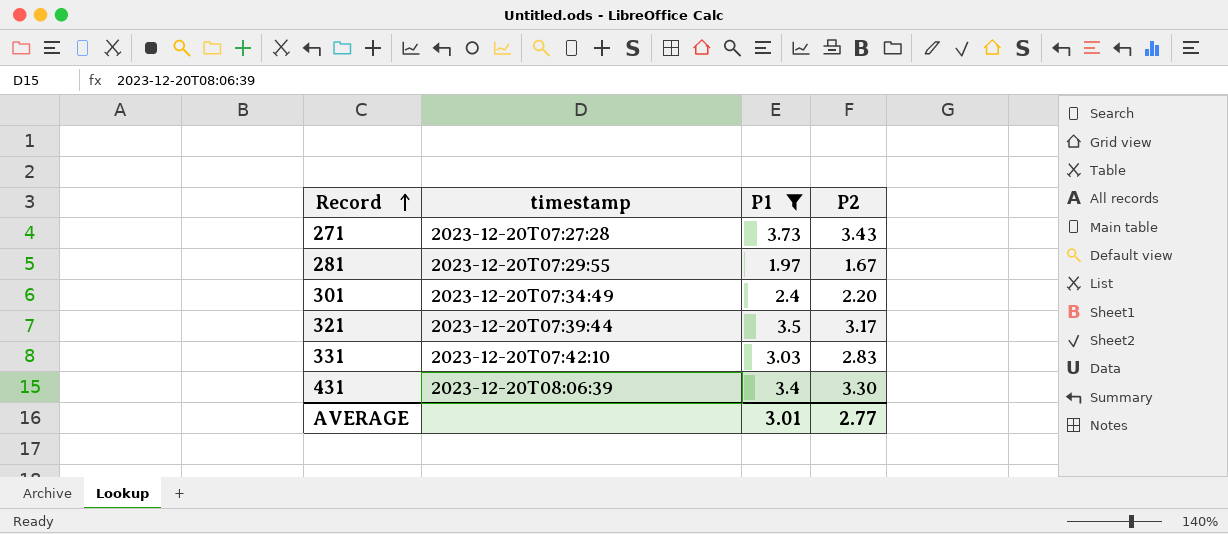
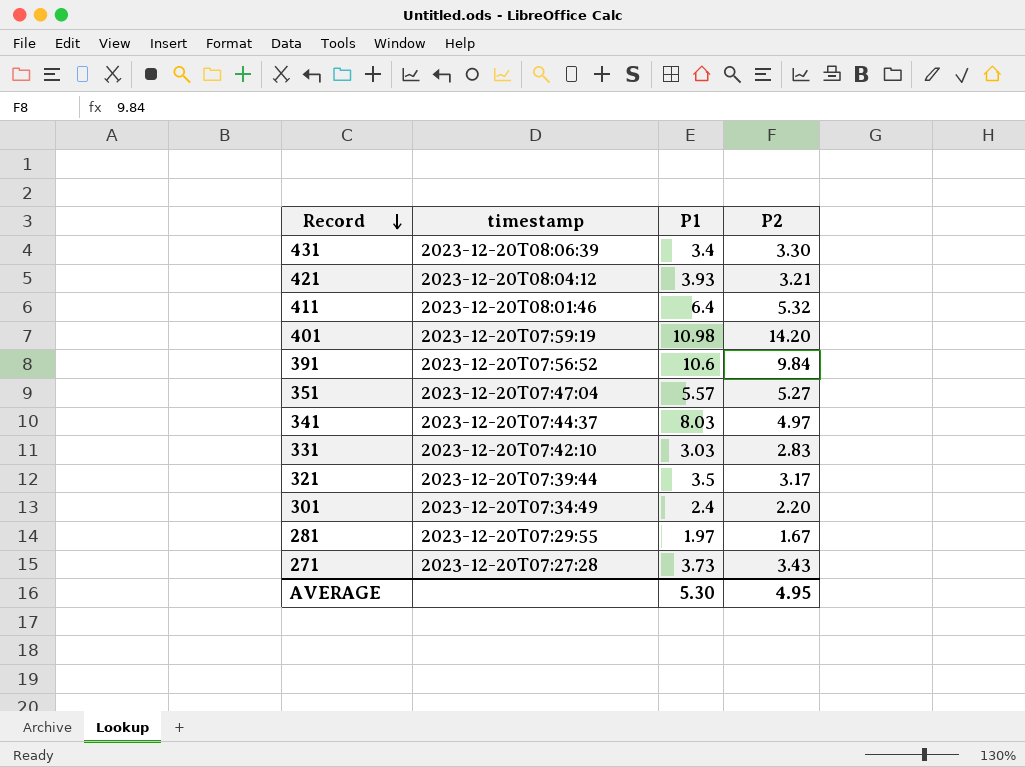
filter: P1 <= 3.73 -> none
row order: Record ascending -> Record descending
AVERAGE | P1: 3.01 -> 5.30
AVERAGE | P2: 2.77 -> 4.95

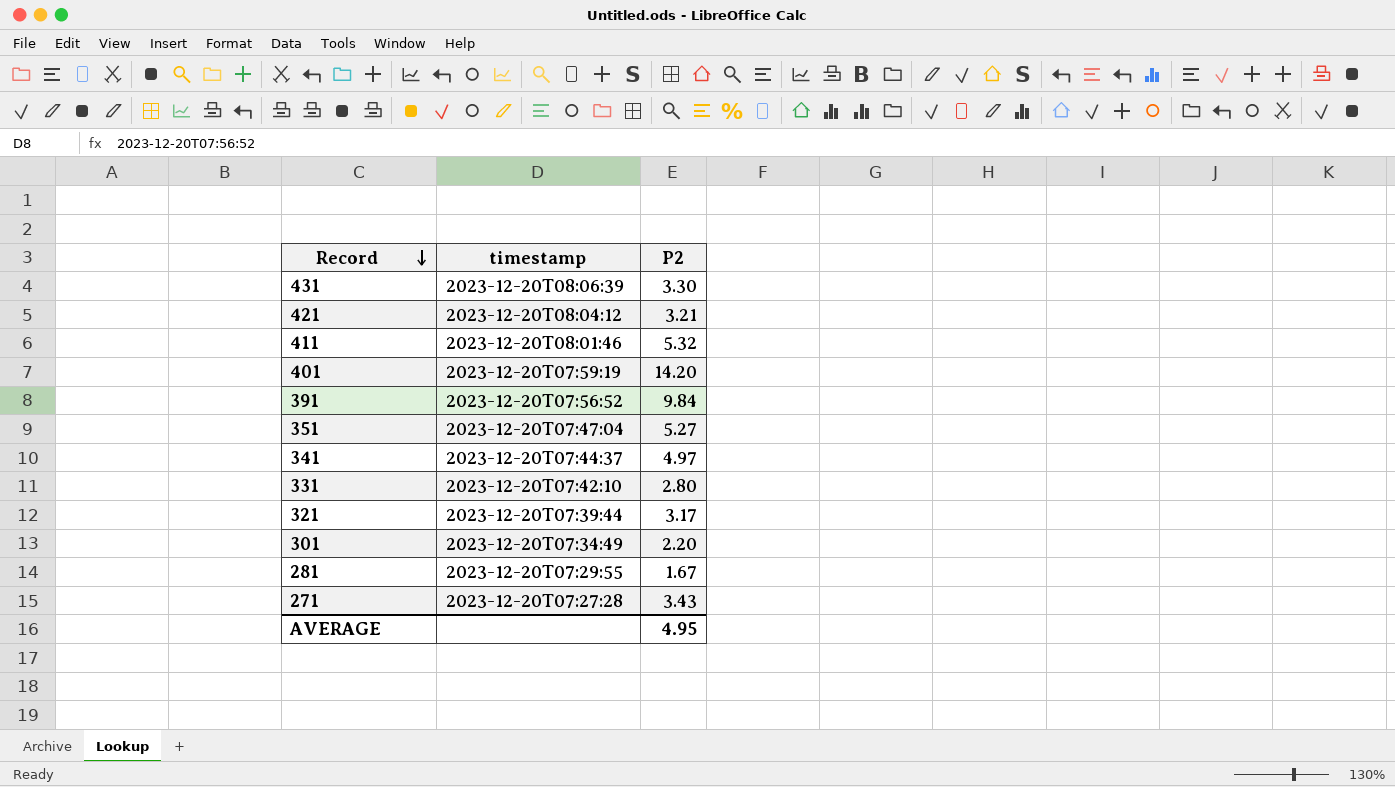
column P1 | position: 3 -> none
331 | P2: 2.83 -> 2.80

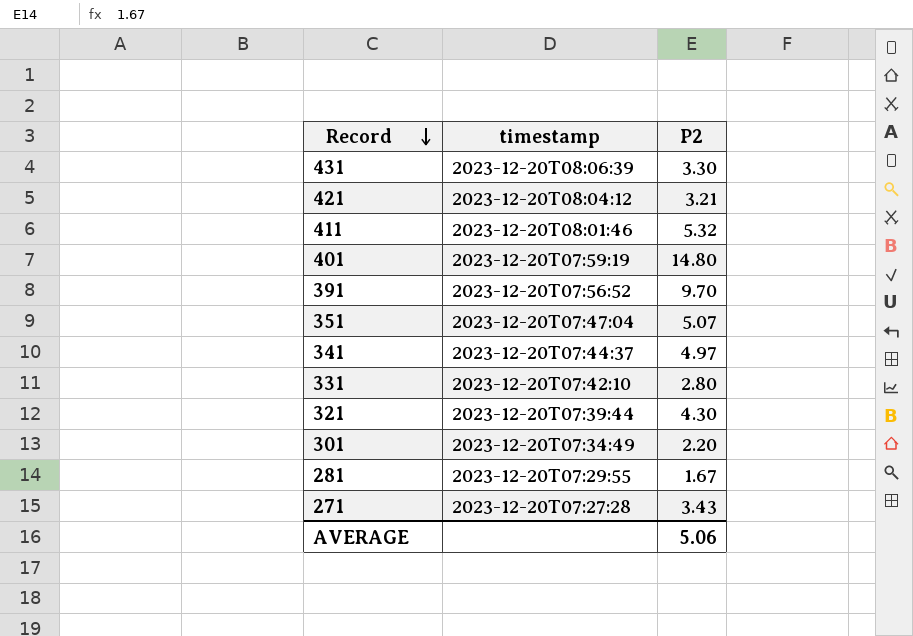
401 | P2: 14.20 -> 14.80
391 | P2: 9.84 -> 9.70
351 | P2: 5.27 -> 5.07
321 | P2: 3.17 -> 4.30
AVERAGE | P2: 4.95 -> 5.06

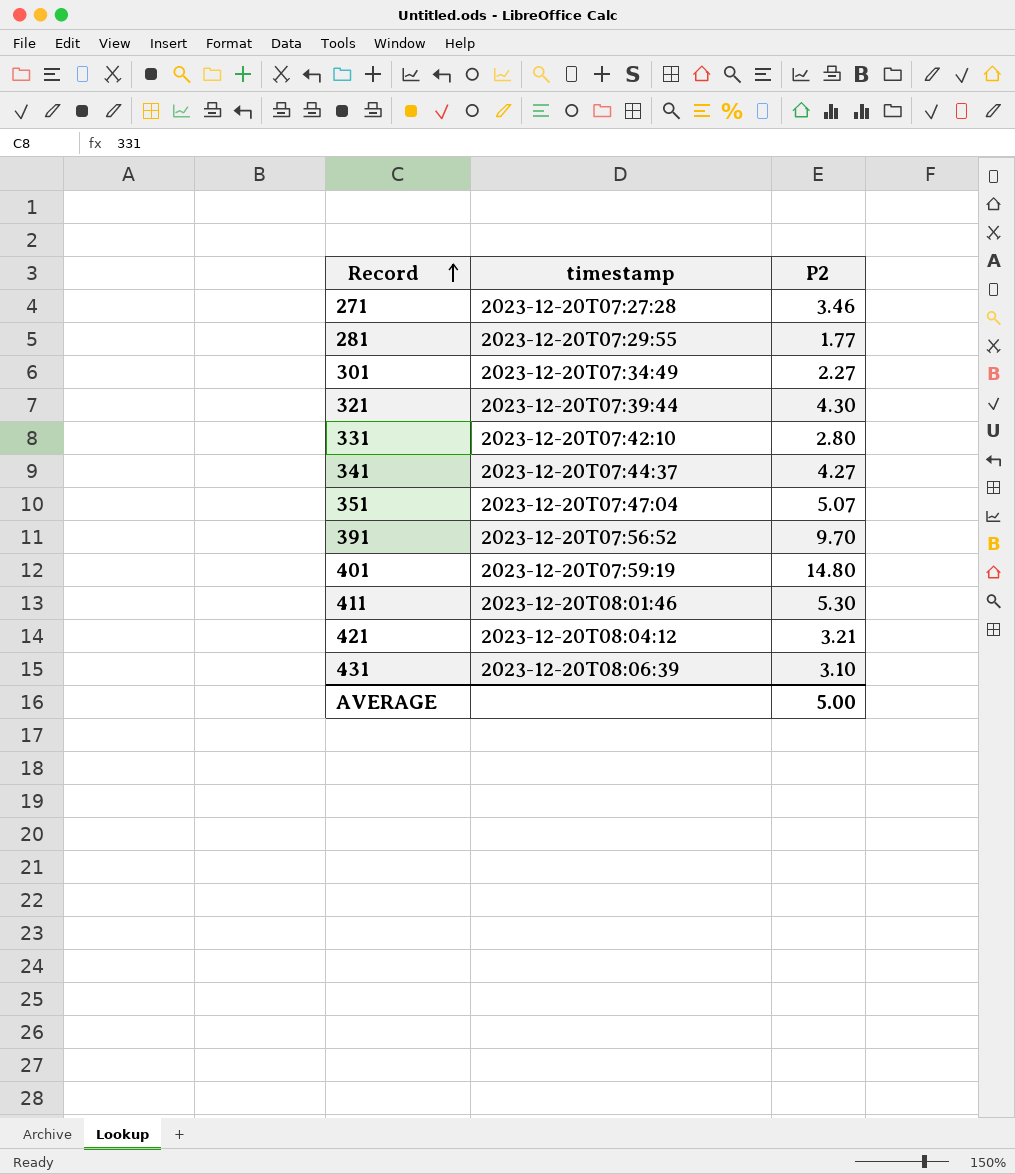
row order: Record descending -> Record ascending
271 | P2: 3.43 -> 3.46
281 | P2: 1.67 -> 1.77
301 | P2: 2.20 -> 2.27
341 | P2: 4.97 -> 4.27
411 | P2: 5.32 -> 5.30
431 | P2: 3.30 -> 3.10
AVERAGE | P2: 5.06 -> 5.00

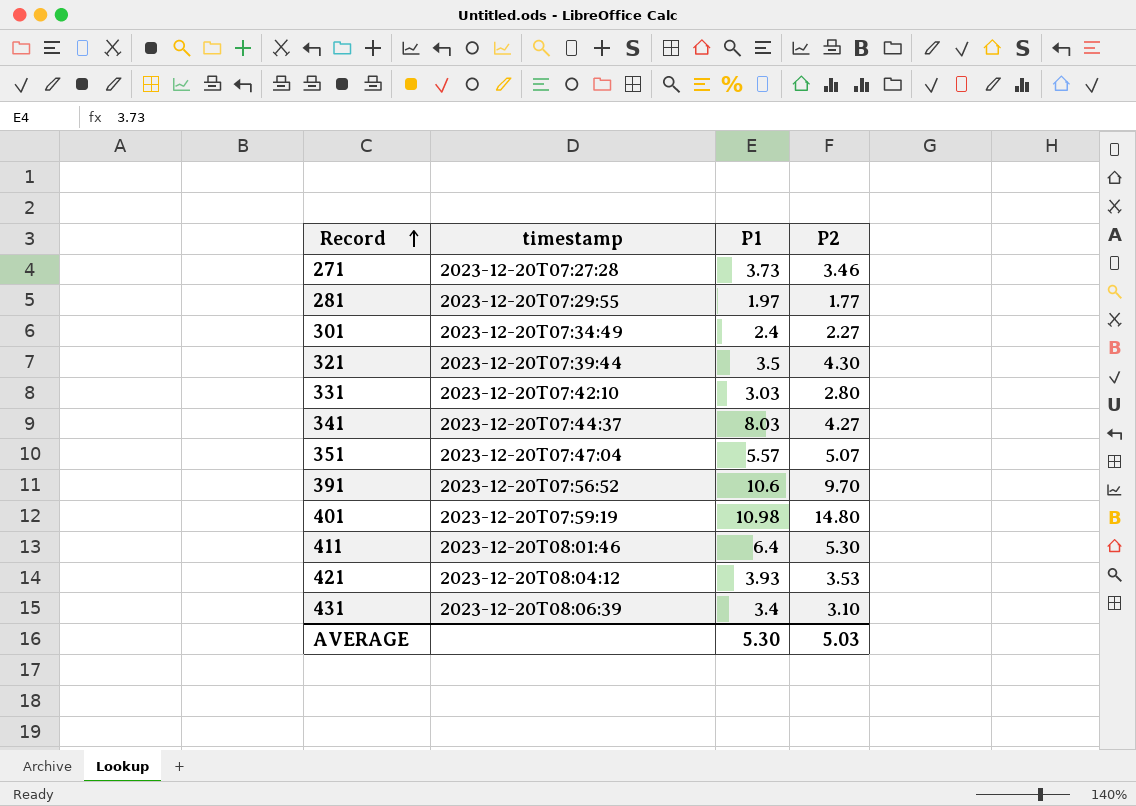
column P1 | position: none -> 3
421 | P2: 3.21 -> 3.53
AVERAGE | P2: 5.00 -> 5.03

